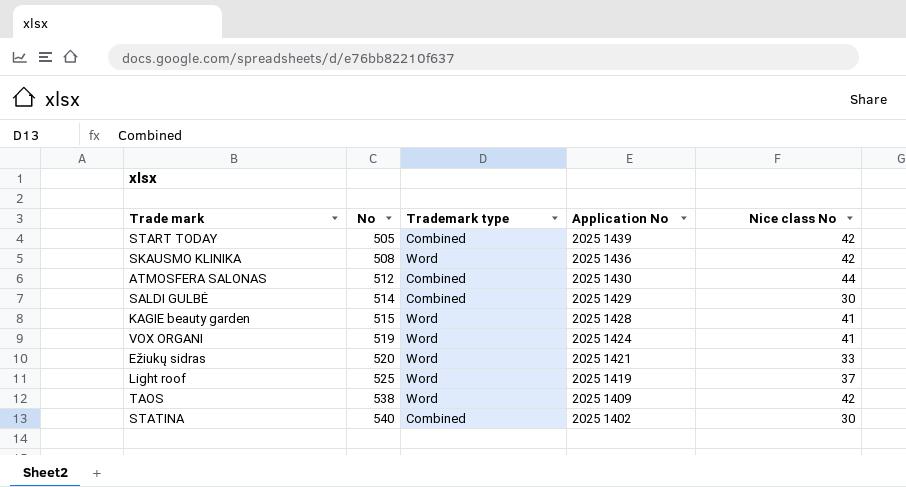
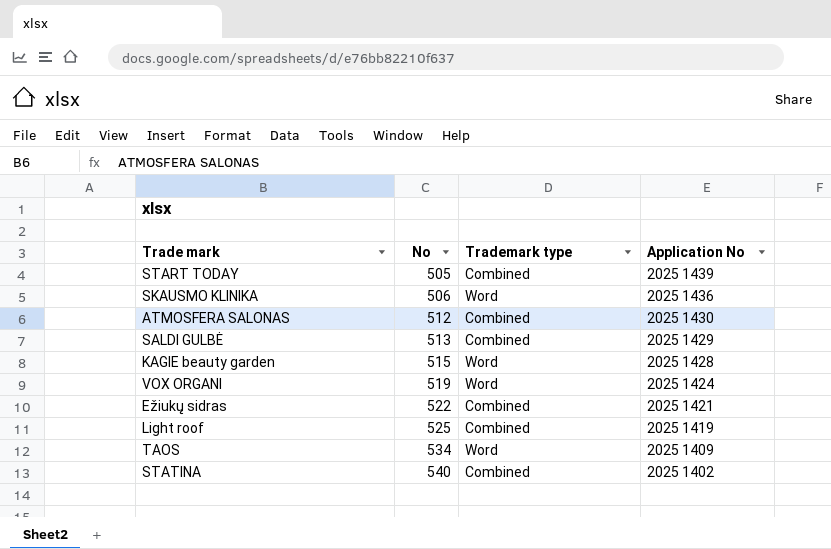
column Nice class No | position: 5 -> none
SKAUSMO KLINIKA | No: 508 -> 506
SALDI GULBĖ | No: 514 -> 513
Ežiukų sidras | No: 520 -> 522
Ežiukų sidras | Trademark type: Word -> Combined
Light roof | Trademark type: Word -> Combined
TAOS | No: 538 -> 534

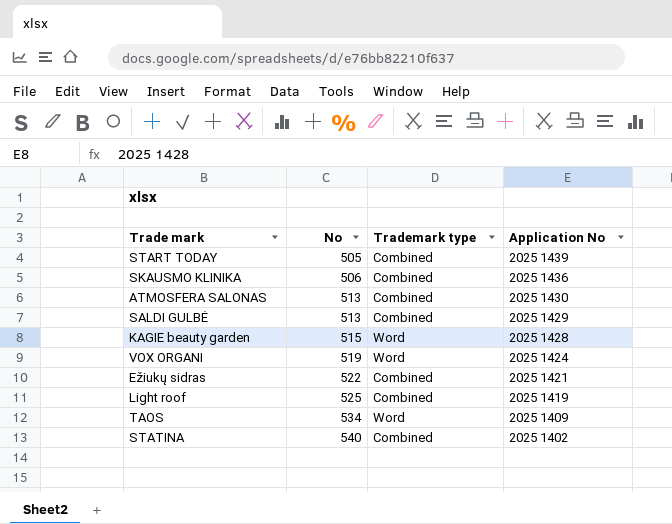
SKAUSMO KLINIKA | Trademark type: Word -> Combined
ATMOSFERA SALONAS | No: 512 -> 513

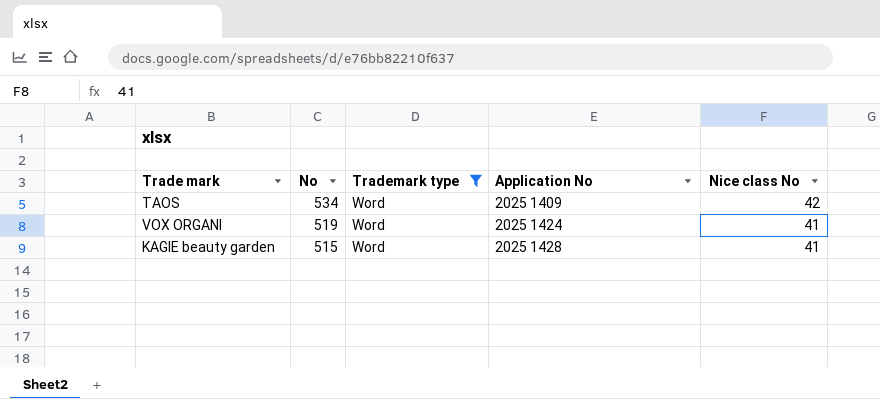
filter: none -> Trademark type = Word
row order: No ascending -> No descending
column Nice class No | position: none -> 5

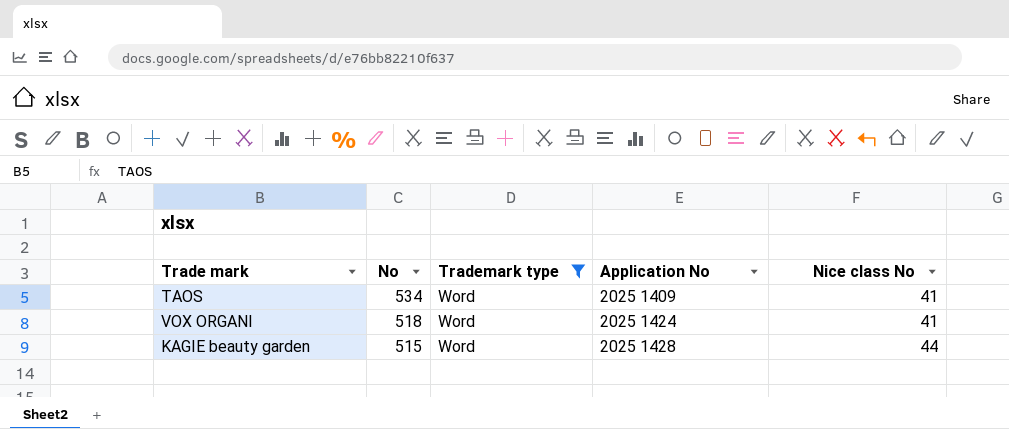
TAOS | Nice class No: 42 -> 41
VOX ORGANI | No: 519 -> 518
KAGIE beauty garden | Nice class No: 41 -> 44

